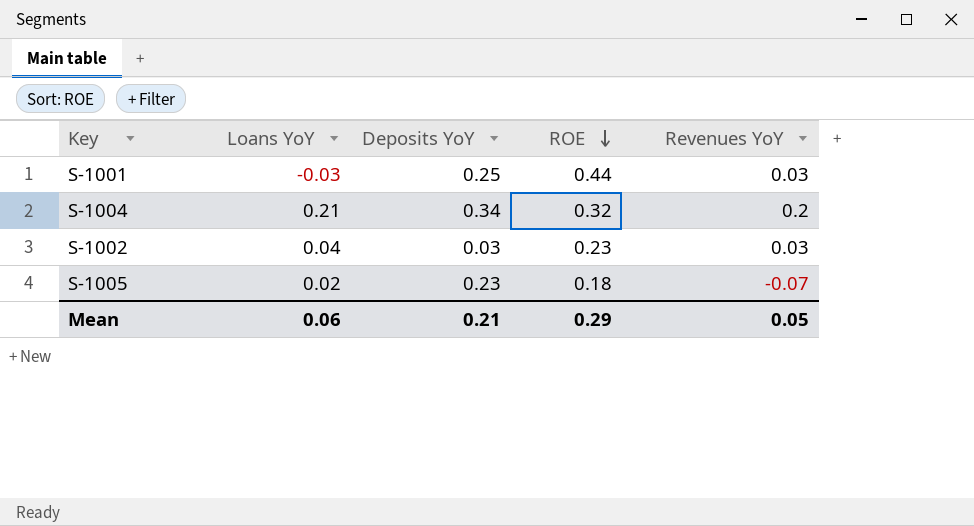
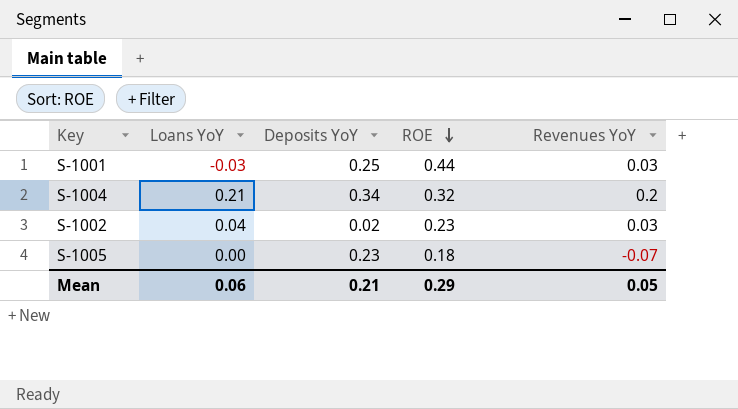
S-1002 | Deposits YoY: 0.03 -> 0.02
S-1005 | Loans YoY: 0.02 -> 0.00

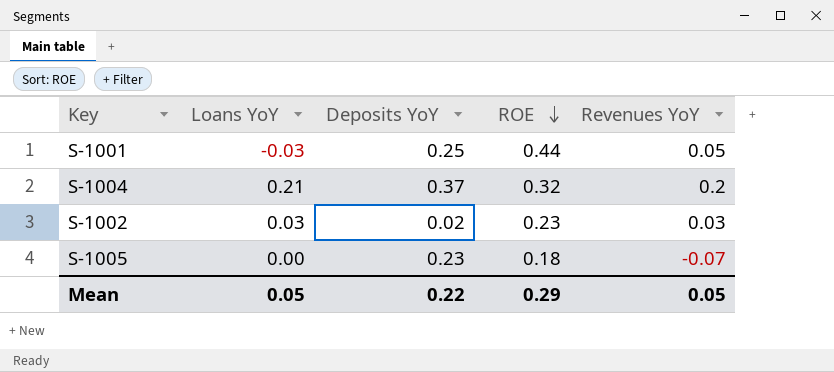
S-1001 | Revenues YoY: 0.03 -> 0.05
S-1004 | Deposits YoY: 0.34 -> 0.37
S-1002 | Loans YoY: 0.04 -> 0.03
Mean | Loans YoY: 0.06 -> 0.05
Mean | Deposits YoY: 0.21 -> 0.22

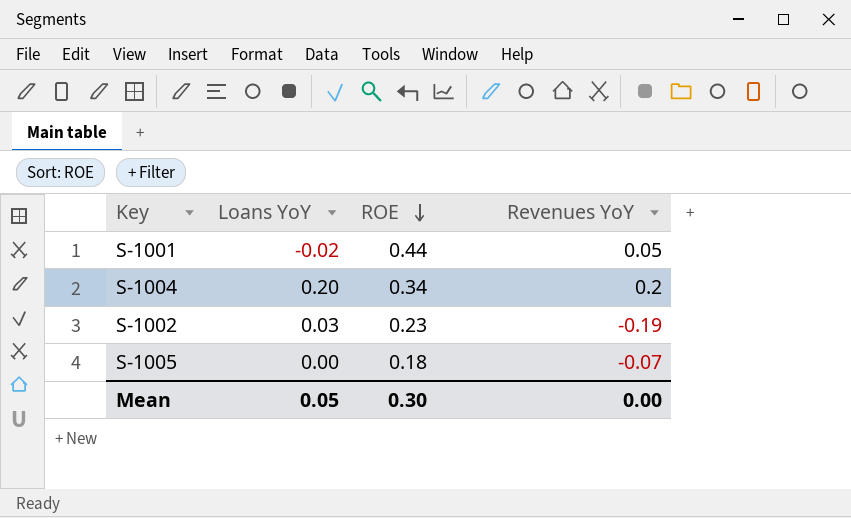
column Deposits YoY | position: 3 -> none
S-1001 | Loans YoY: -0.03 -> -0.02
S-1004 | Loans YoY: 0.21 -> 0.20
S-1004 | ROE: 0.32 -> 0.34
S-1002 | Revenues YoY: 0.03 -> -0.19
Mean | ROE: 0.29 -> 0.30
Mean | Revenues YoY: 0.05 -> 0.00

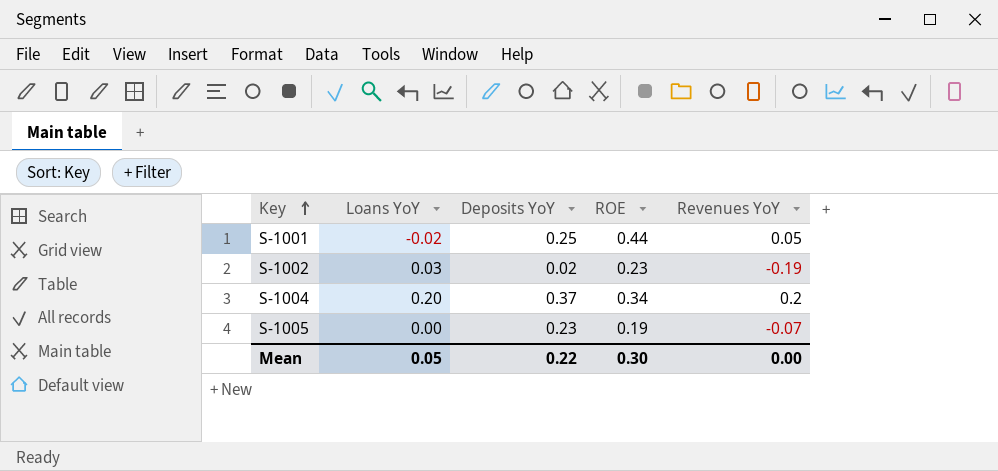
row order: ROE descending -> Key ascending
column Deposits YoY | position: none -> 3
S-1005 | ROE: 0.18 -> 0.19

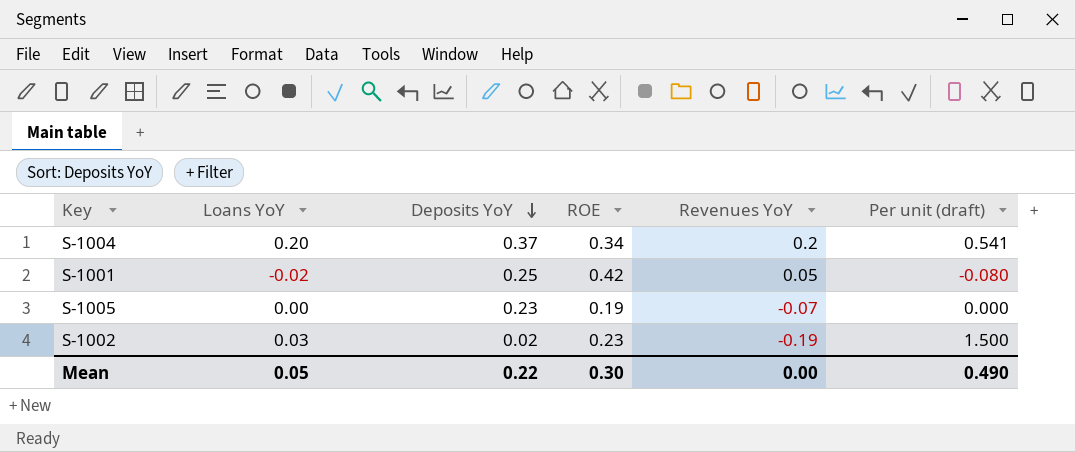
row order: Key ascending -> Deposits YoY descending
column Per unit (draft) | formula: none -> [Loans YoY] / [Deposits YoY]
S-1001 | ROE: 0.44 -> 0.42

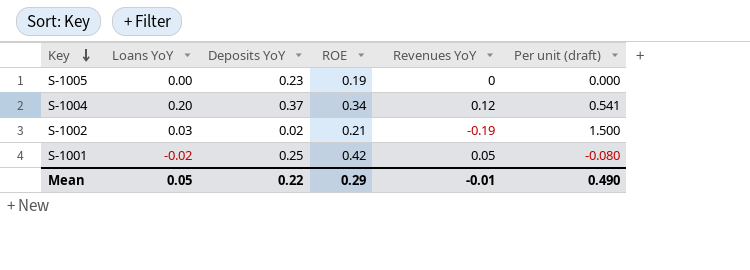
row order: Deposits YoY descending -> Key descending
S-1005 | Revenues YoY: -0.07 -> 0
S-1004 | Revenues YoY: 0.2 -> 0.12
S-1002 | ROE: 0.23 -> 0.21
Mean | ROE: 0.30 -> 0.29
Mean | Revenues YoY: 0.00 -> -0.01

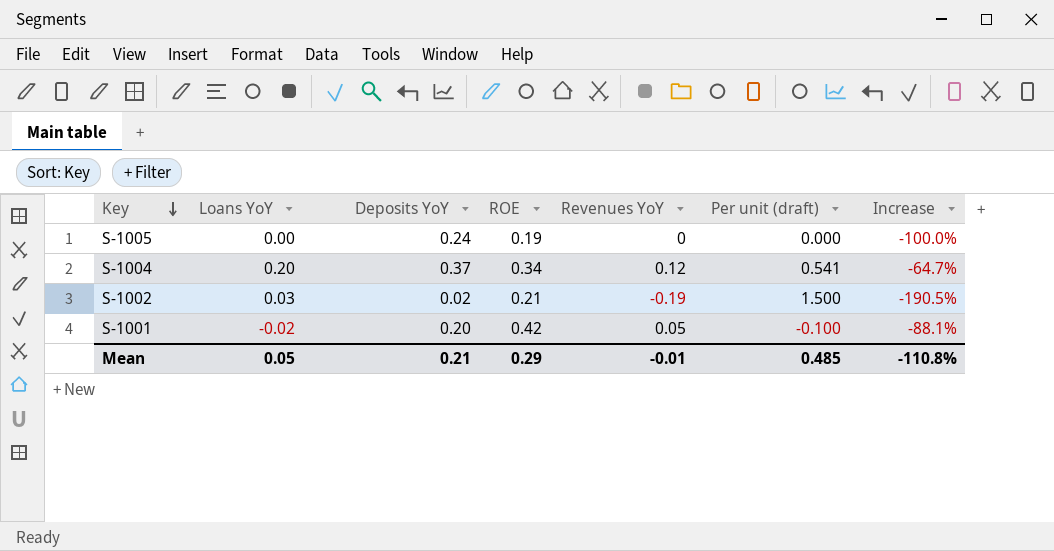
column Increase | formula: none -> ([Revenues YoY] - [ROE]) / [ROE]
S-1005 | Deposits YoY: 0.23 -> 0.24
S-1001 | Deposits YoY: 0.25 -> 0.20
S-1001 | Per unit (draft): -0.080 -> -0.100
Mean | Deposits YoY: 0.22 -> 0.21
Mean | Per unit (draft): 0.490 -> 0.485

